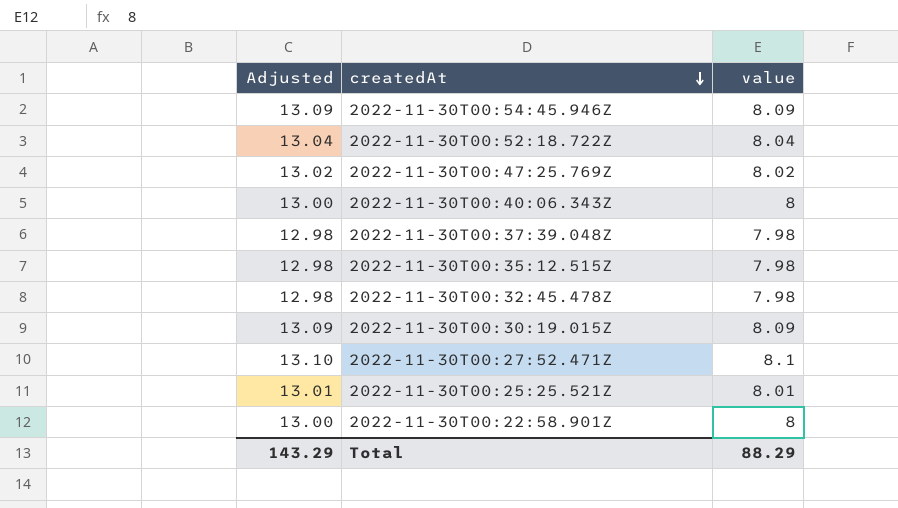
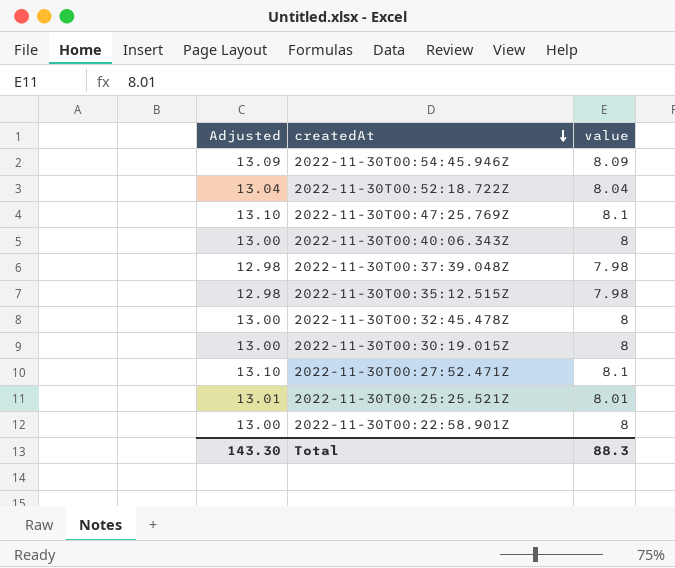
2022-11-30T00:47:25.769Z | Adjusted: 13.02 -> 13.10
2022-11-30T00:47:25.769Z | value: 8.02 -> 8.1
2022-11-30T00:32:45.478Z | Adjusted: 12.98 -> 13.00
2022-11-30T00:32:45.478Z | value: 7.98 -> 8
2022-11-30T00:30:19.015Z | Adjusted: 13.09 -> 13.00
2022-11-30T00:30:19.015Z | value: 8.09 -> 8
Total | Adjusted: 143.29 -> 143.30
Total | value: 88.29 -> 88.3

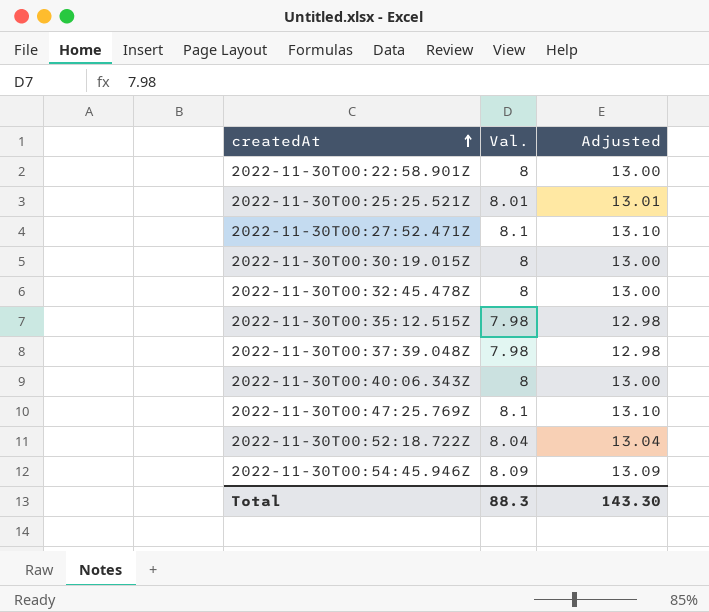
row order: createdAt descending -> createdAt ascending
column name: value -> Val.
column Adjusted | position: 1 -> 3

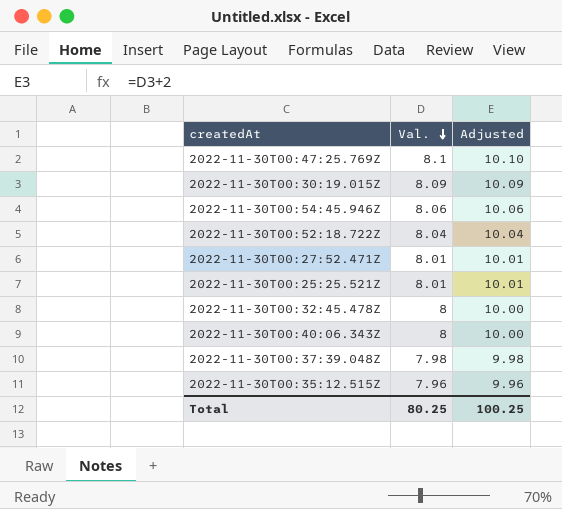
row order: createdAt ascending -> Val. descending
column Adjusted | formula: [Val.] + 5 -> [Val.] + 2
row 2022-11-30T00:22:58.901Z: 8 | 13.00 -> none
2022-11-30T00:30:19.015Z | Val.: 8 -> 8.09
2022-11-30T00:54:45.946Z | Val.: 8.09 -> 8.06
2022-11-30T00:27:52.471Z | Val.: 8.1 -> 8.01
2022-11-30T00:35:12.515Z | Val.: 7.98 -> 7.96
Total | Val.: 88.3 -> 80.25
Total | Adjusted: 143.30 -> 100.25

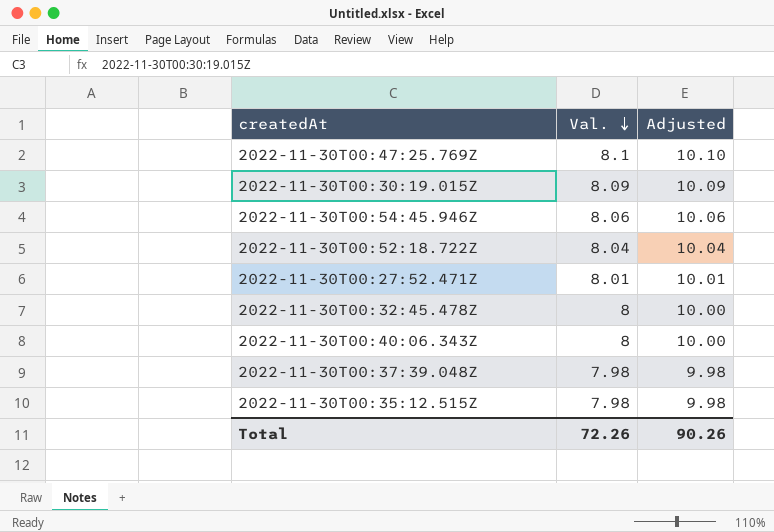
row 2022-11-30T00:25:25.521Z: 8.01 | 10.01 -> none
2022-11-30T00:35:12.515Z | Val.: 7.96 -> 7.98
2022-11-30T00:35:12.515Z | Adjusted: 9.96 -> 9.98
Total | Val.: 80.25 -> 72.26
Total | Adjusted: 100.25 -> 90.26

